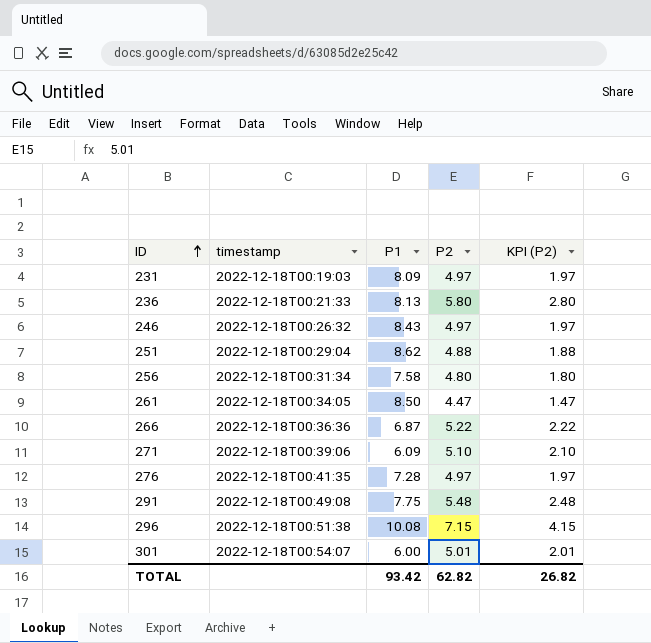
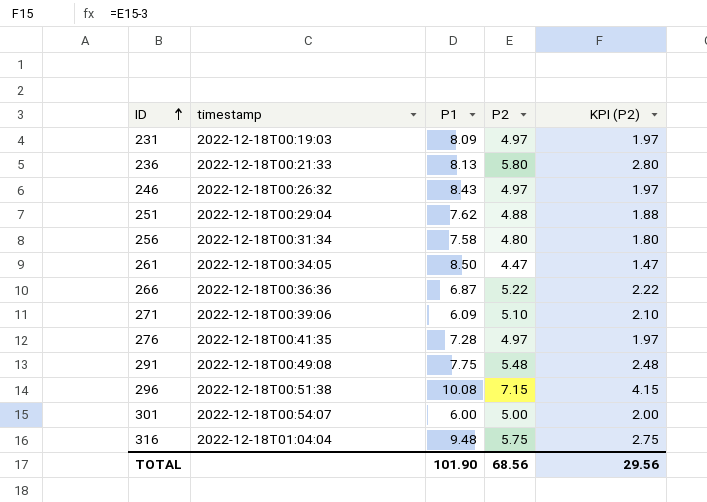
251 | P1: 8.62 -> 7.62
301 | P2: 5.01 -> 5.00
301 | KPI (P2): 2.01 -> 2.00
row 316: none -> 2022-12-18T01:04:04 | 9.48 | 5.75 | 2.75
TOTAL | P1: 93.42 -> 101.90
TOTAL | P2: 62.82 -> 68.56
TOTAL | KPI (P2): 26.82 -> 29.56

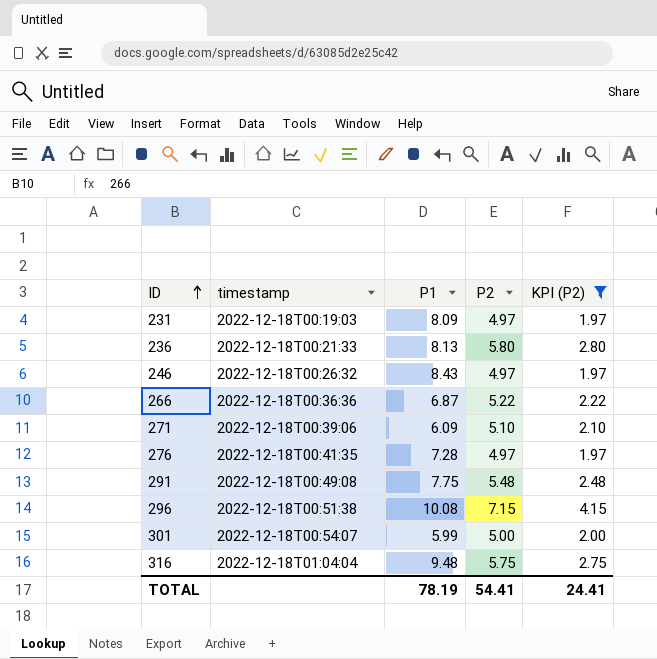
filter: none -> KPI (P2) >= 1.97
301 | P1: 6.00 -> 5.99
TOTAL | P1: 101.90 -> 78.19
TOTAL | P2: 68.56 -> 54.41
TOTAL | KPI (P2): 29.56 -> 24.41

